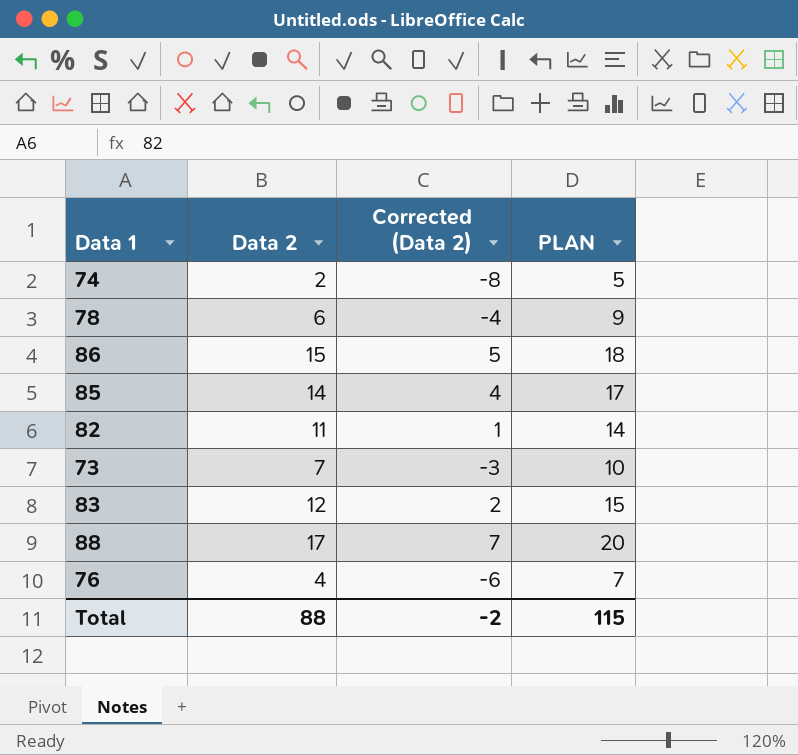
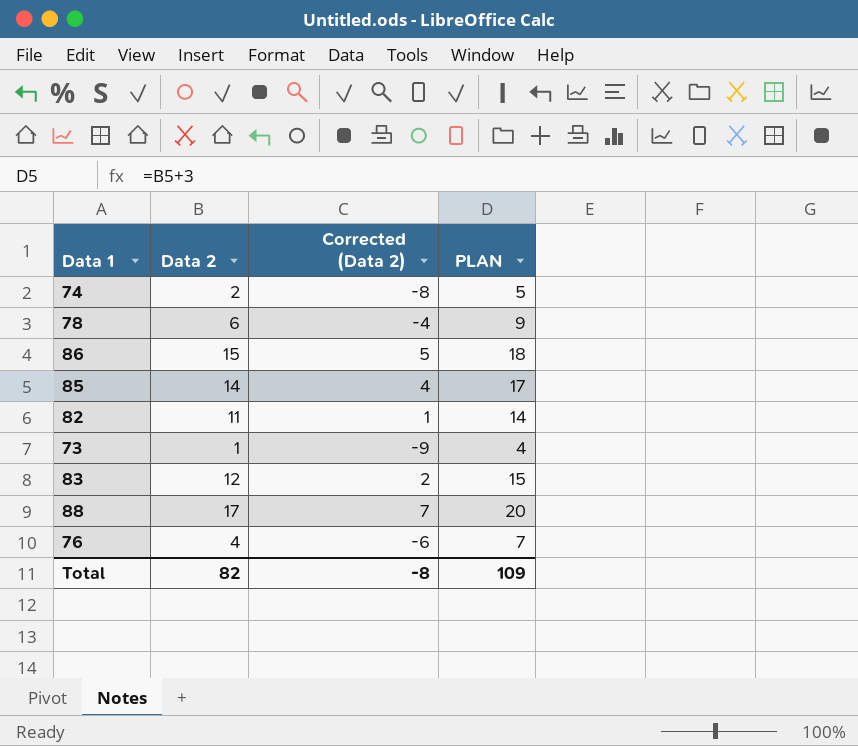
73 | Data 2: 7 -> 1
73 | Corrected (Data 2): -3 -> -9
73 | PLAN: 10 -> 4
Total | Data 2: 88 -> 82
Total | Corrected (Data 2): -2 -> -8
Total | PLAN: 115 -> 109

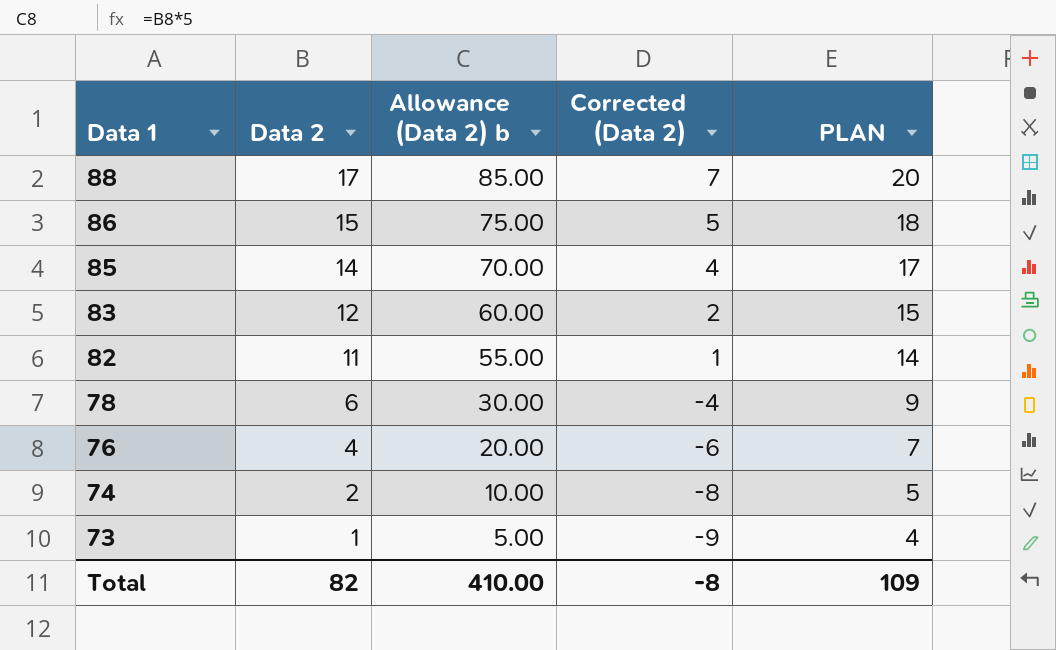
row order: none -> Data 1 descending
column Allowance (Data 2) b | formula: none -> [Data 2] * 5

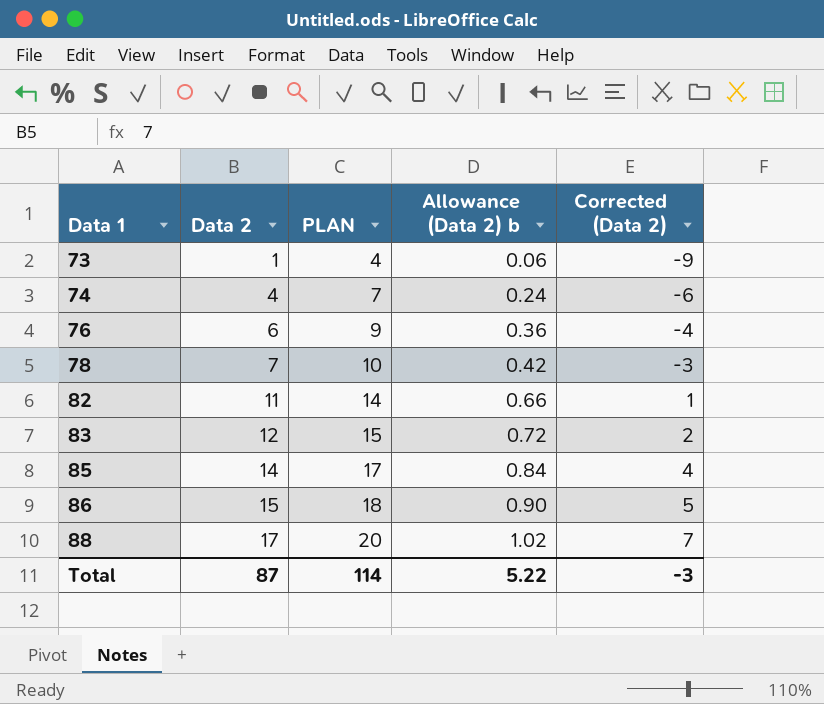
row order: Data 1 descending -> Data 1 ascending
column PLAN | position: 5 -> 3
column Allowance (Data 2) b | formula: [Data 2] * 5 -> [Data 2] * 0.06
74 | Data 2: 2 -> 4
74 | PLAN: 5 -> 7
74 | Corrected (Data 2): -8 -> -6
76 | Data 2: 4 -> 6
76 | PLAN: 7 -> 9
76 | Corrected (Data 2): -6 -> -4
78 | Data 2: 6 -> 7
78 | PLAN: 9 -> 10
78 | Corrected (Data 2): -4 -> -3
Total | Data 2: 82 -> 87
Total | PLAN: 109 -> 114
Total | Allowance (Data 2) b: 410.00 -> 5.22
Total | Corrected (Data 2): -8 -> -3

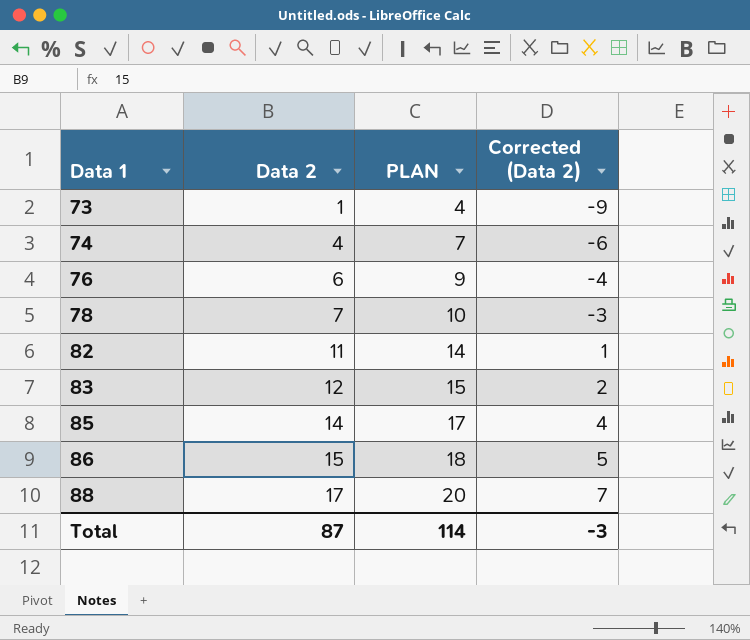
column Allowance (Data 2) b | formula: [Data 2] * 0.06 -> none

